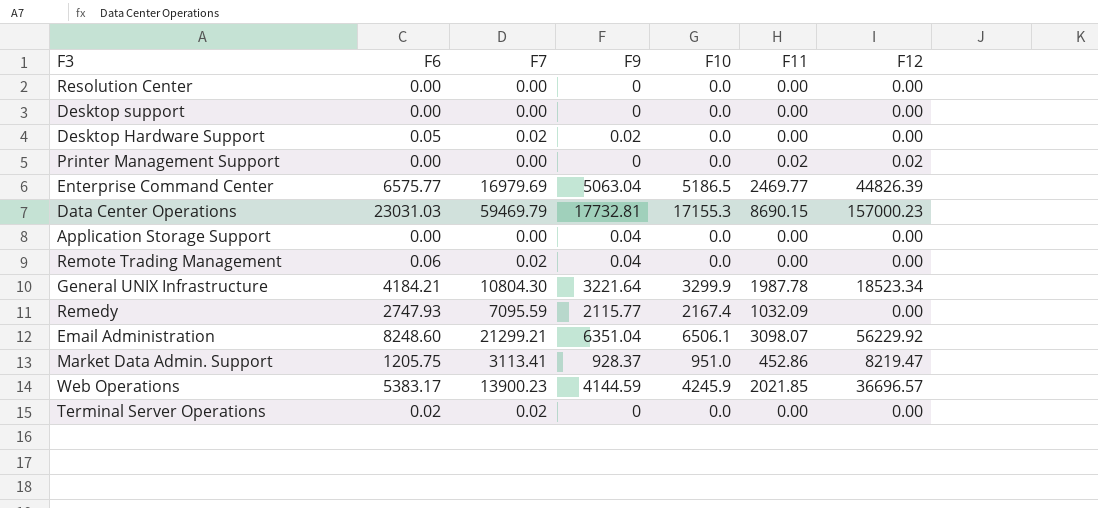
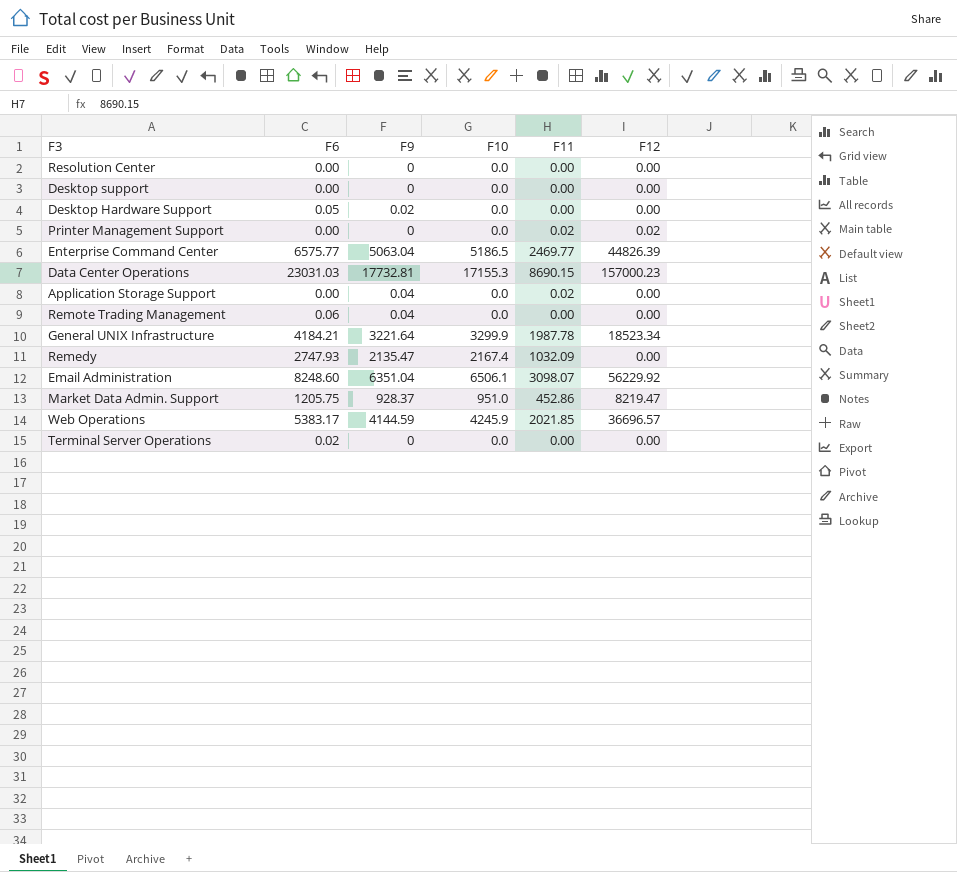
column F7 | position: 3 -> none
Application Storage Support | F11: 0.00 -> 0.02
Remedy | F9: 2115.77 -> 2135.47

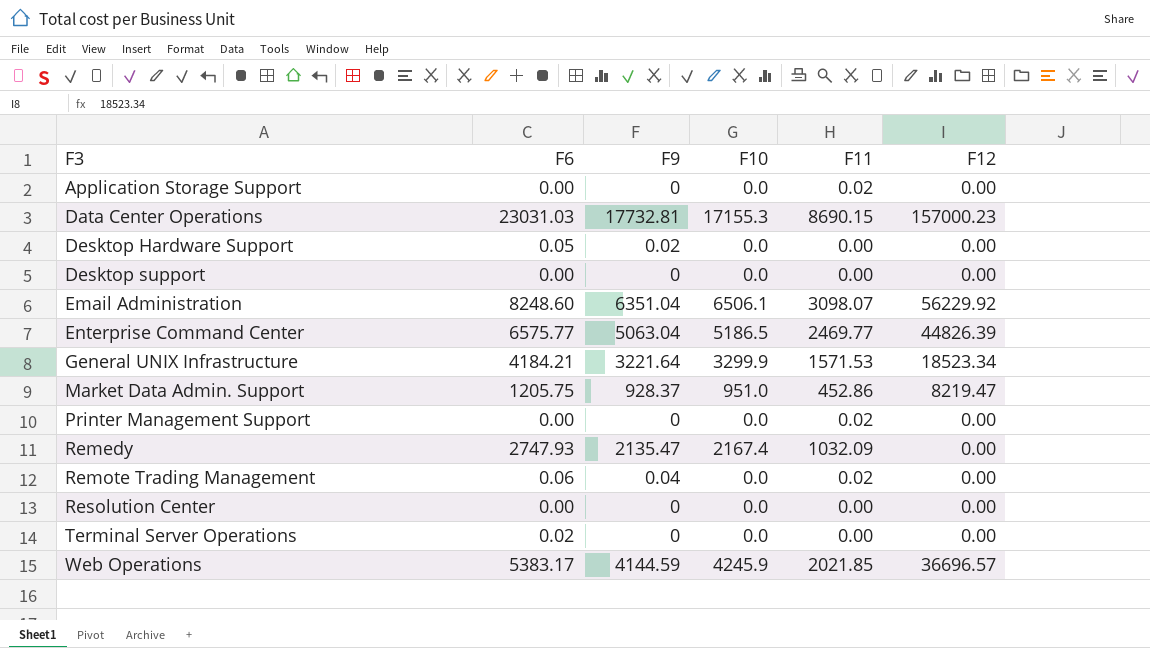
row order: none -> F3 ascending
Application Storage Support | F9: 0.04 -> 0
General UNIX Infrastructure | F11: 1987.78 -> 1571.53
Printer Management Support | F12: 0.02 -> 0.00
Remote Trading Management | F11: 0.00 -> 0.02

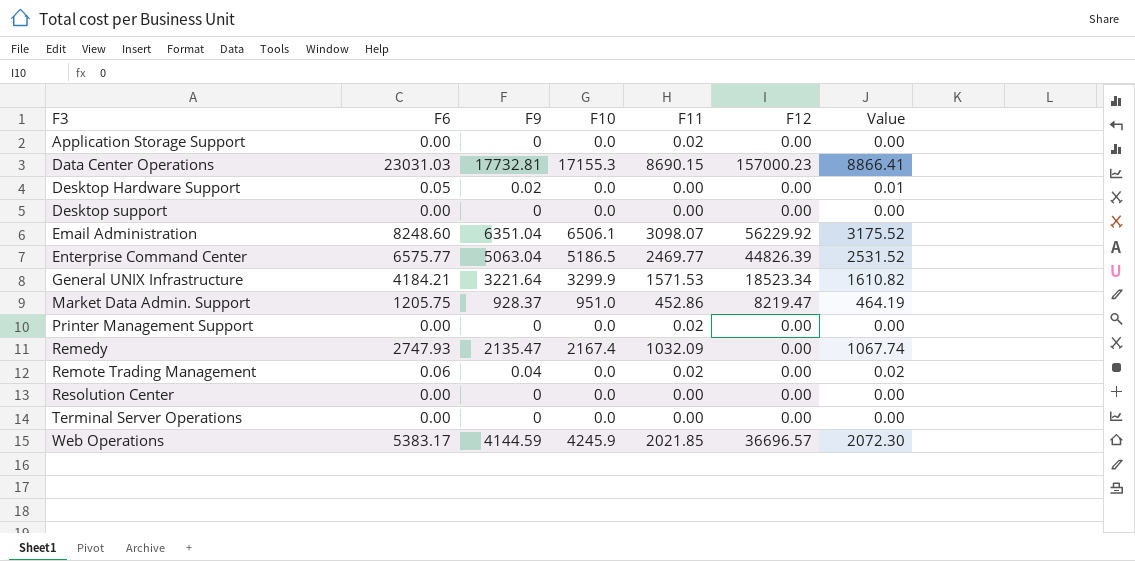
column Value | formula: none -> [F9] * 0.5
Terminal Server Operations | F6: 0.02 -> 0.00

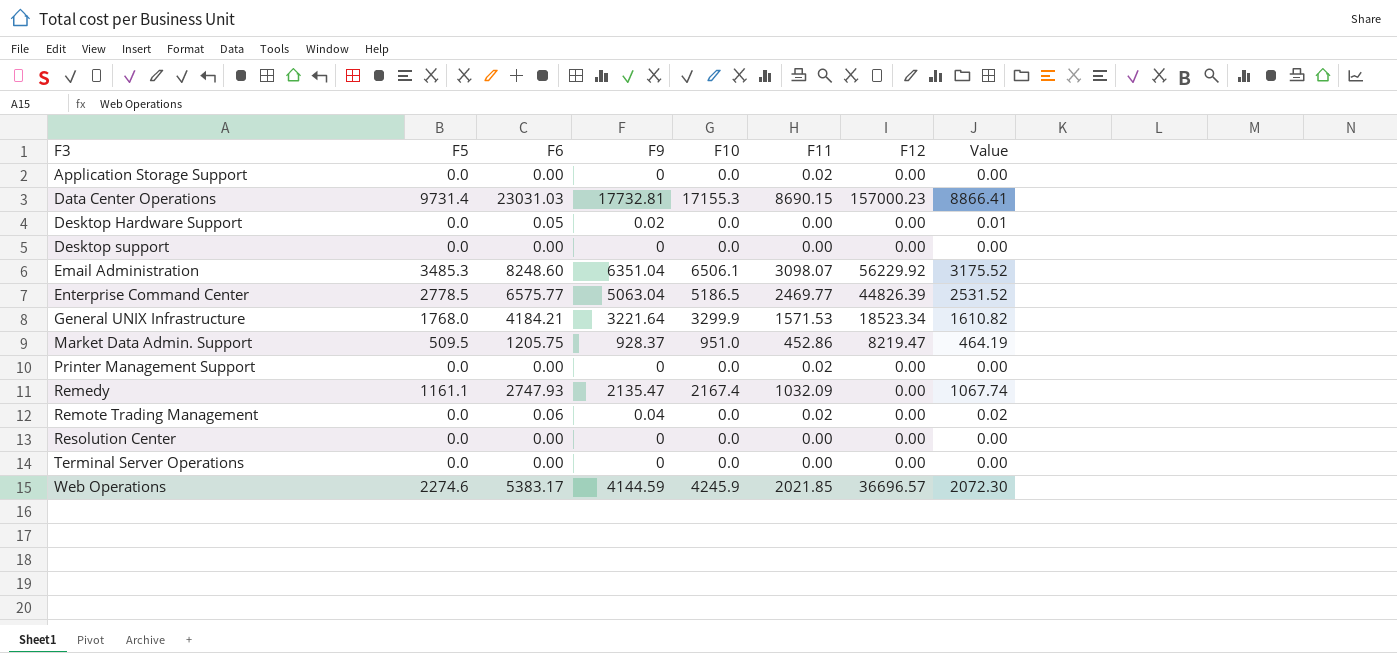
column F5 | position: none -> 2

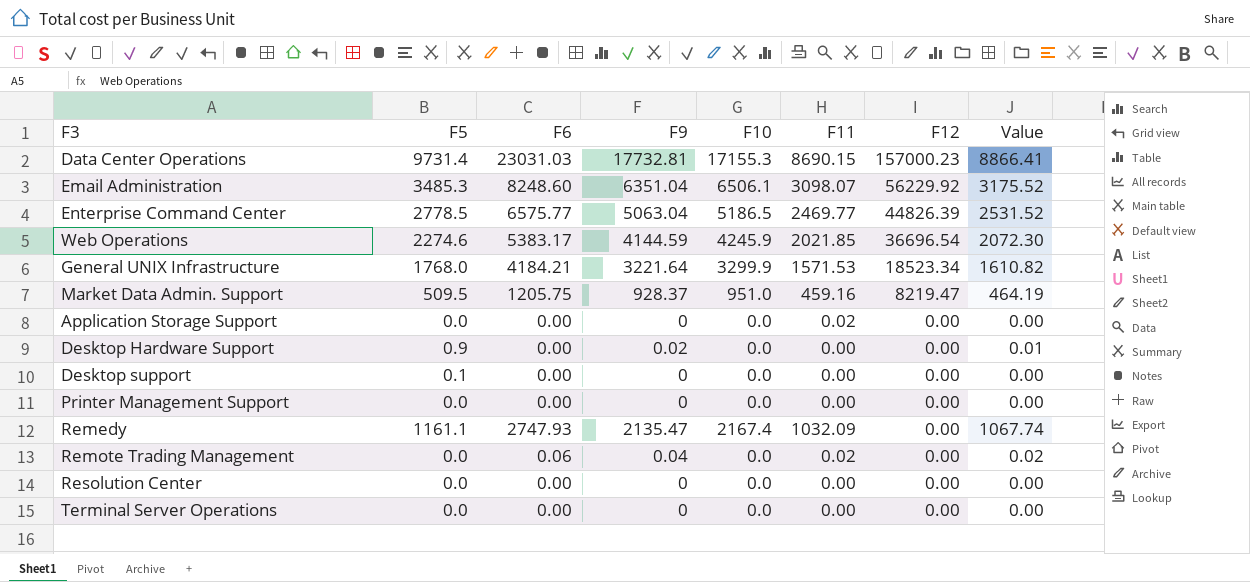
row order: F3 ascending -> F12 descending
Web Operations | F12: 36696.57 -> 36696.54
Market Data Admin. Support | F11: 452.86 -> 459.16
Desktop Hardware Support | F5: 0.0 -> 0.9
Desktop Hardware Support | F6: 0.05 -> 0.00
Desktop support | F5: 0.0 -> 0.1
Printer Management Support | F11: 0.02 -> 0.00

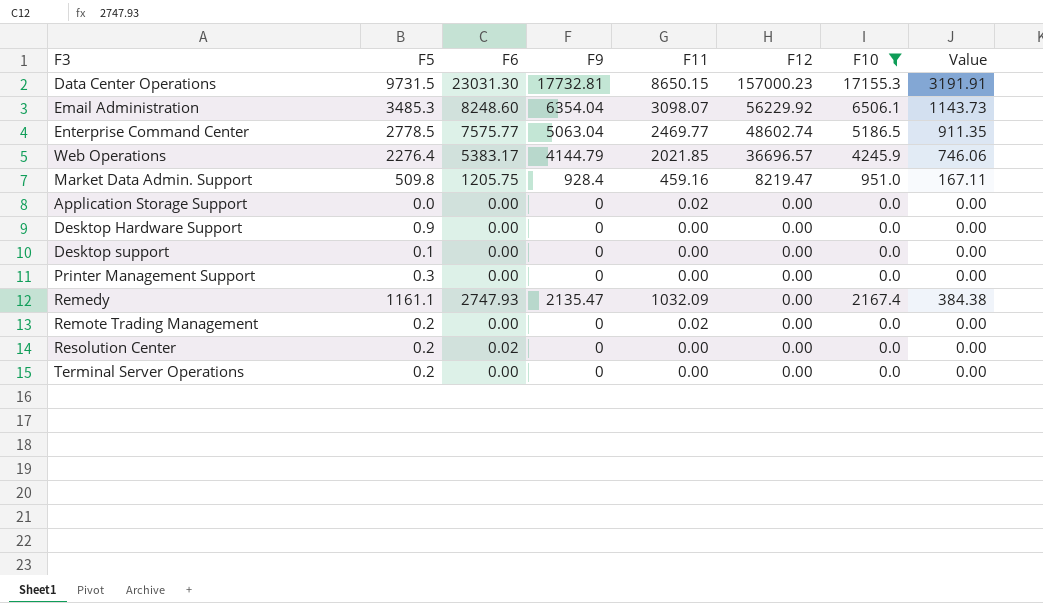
filter: none -> F10 != 3299.9
column F10 | position: 5 -> 7
column Value | formula: [F9] * 0.5 -> [F9] * 0.18
Data Center Operations | F5: 9731.4 -> 9731.5
Data Center Operations | F6: 23031.03 -> 23031.30
Data Center Operations | F11: 8690.15 -> 8650.15
Email Administration | F9: 6351.04 -> 6354.04
Enterprise Command Center | F6: 6575.77 -> 7575.77
Enterprise Command Center | F12: 44826.39 -> 48602.74
Web Operations | F5: 2274.6 -> 2276.4
Web Operations | F9: 4144.59 -> 4144.79
Web Operations | F12: 36696.54 -> 36696.57
Market Data Admin. Support | F5: 509.5 -> 509.8
Market Data Admin. Support | F9: 928.37 -> 928.4
Desktop Hardware Support | F9: 0.02 -> 0
Printer Management Support | F5: 0.0 -> 0.3
Remote Trading Management | F5: 0.0 -> 0.2
Remote Trading Management | F6: 0.06 -> 0.00
Remote Trading Management | F9: 0.04 -> 0
Resolution Center | F5: 0.0 -> 0.2
Resolution Center | F6: 0.00 -> 0.02
Terminal Server Operations | F5: 0.0 -> 0.2

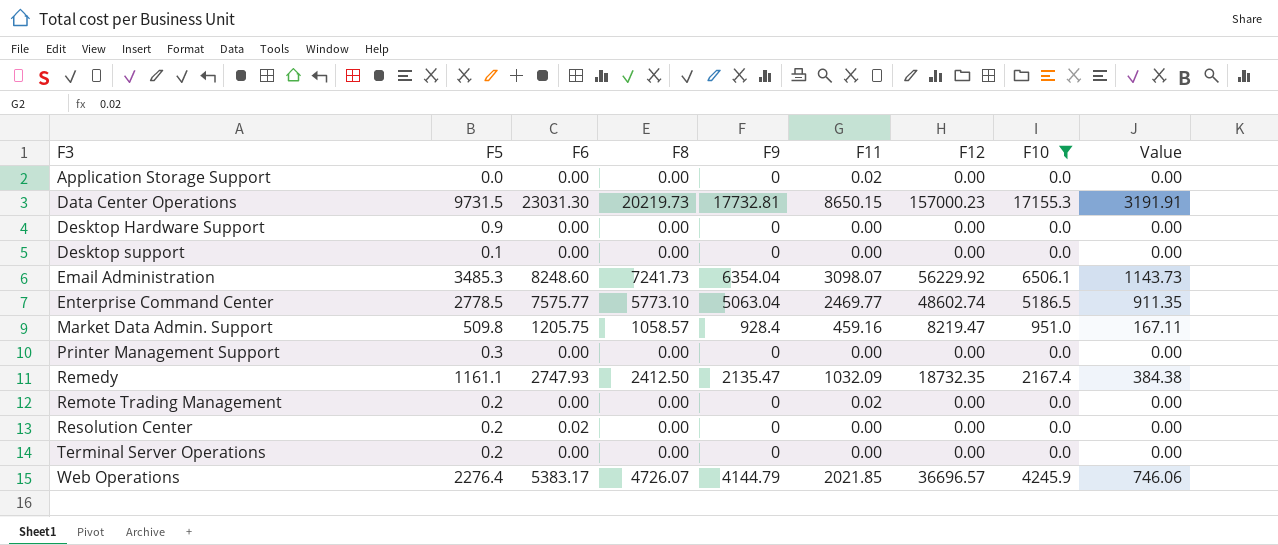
row order: F12 descending -> F3 ascending
column F8 | position: none -> 4
Remedy | F12: 0.00 -> 18732.35

